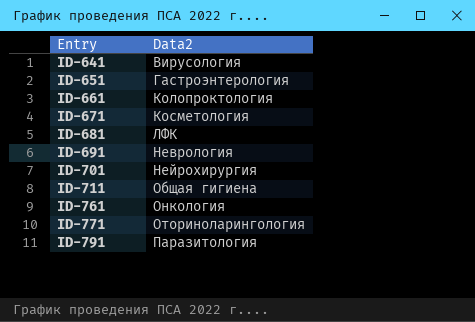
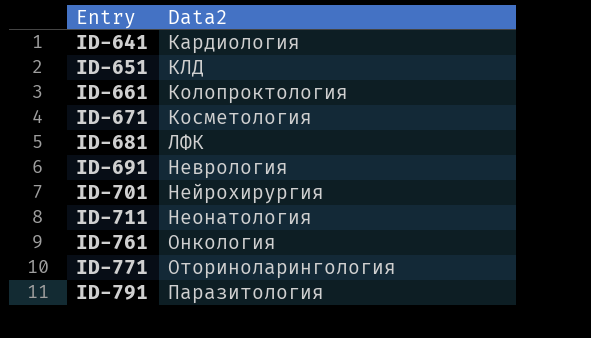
ID-641 | Data2: Вирусология -> Кардиология
ID-651 | Data2: Гастроэнтерология -> КЛД
ID-711 | Data2: Общая гигиена -> Неонатология

